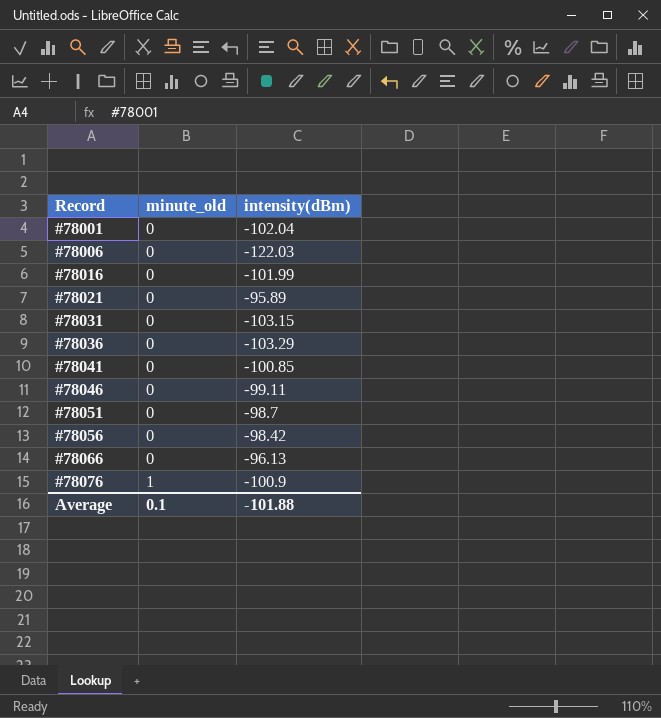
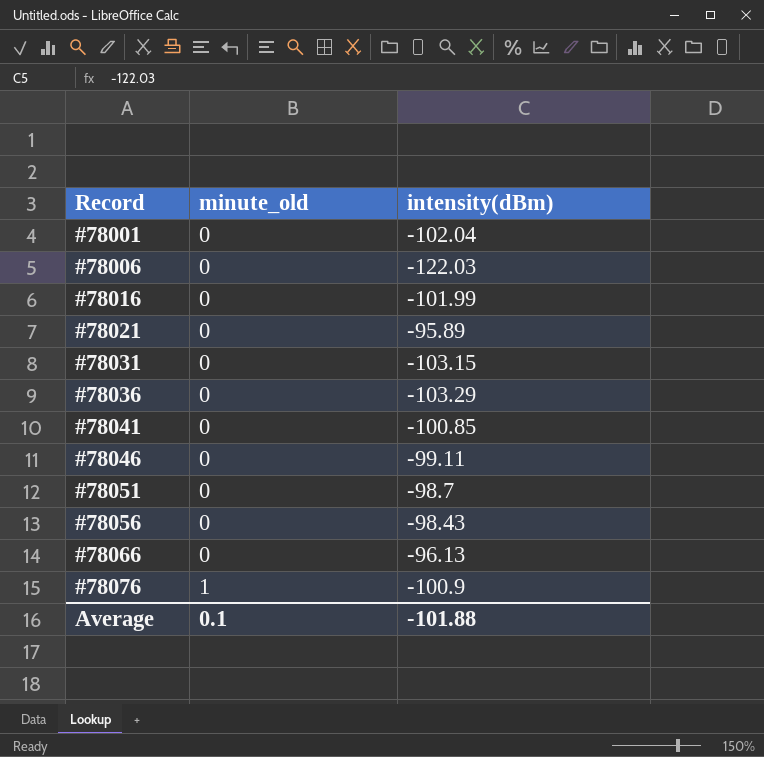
#78056 | intensity(dBm): -98.42 -> -98.43

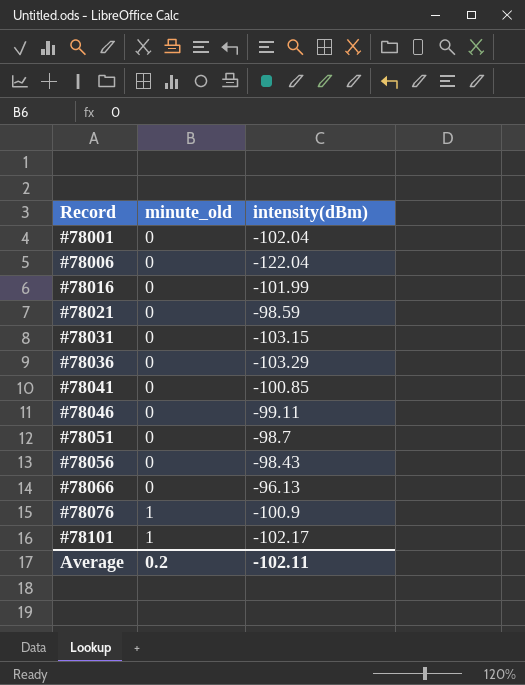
#78006 | intensity(dBm): -122.03 -> -122.04
#78021 | intensity(dBm): -95.89 -> -98.59
row #78101: none -> 1 | -102.17
Average | minute_old: 0.1 -> 0.2
Average | intensity(dBm): -101.88 -> -102.11

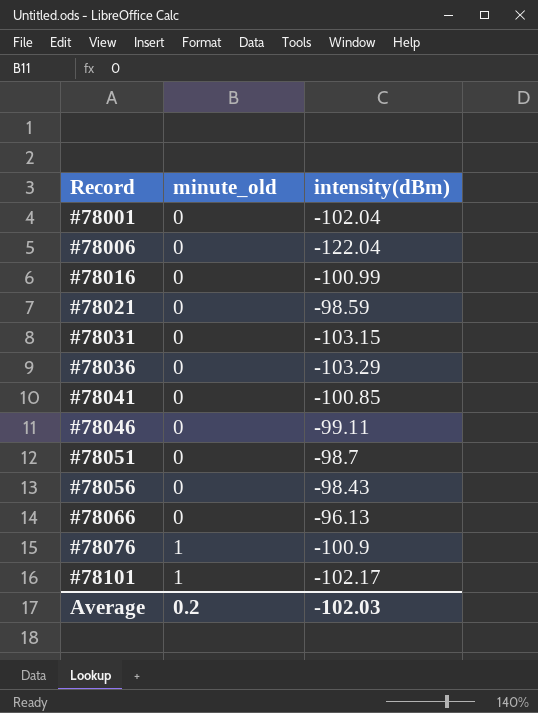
#78016 | intensity(dBm): -101.99 -> -100.99
Average | intensity(dBm): -102.11 -> -102.03

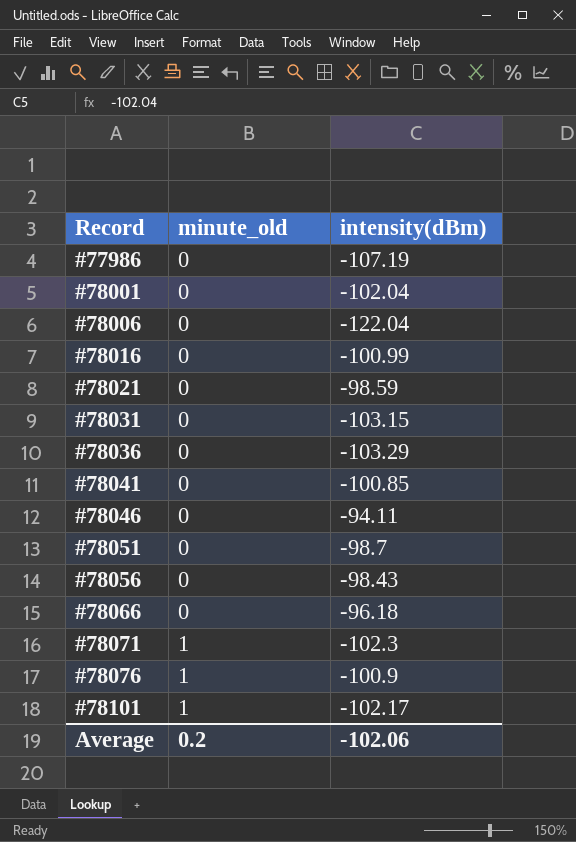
row #77986: none -> 0 | -107.19
#78046 | intensity(dBm): -99.11 -> -94.11
#78066 | intensity(dBm): -96.13 -> -96.18
row #78071: none -> 1 | -102.3
Average | intensity(dBm): -102.03 -> -102.06

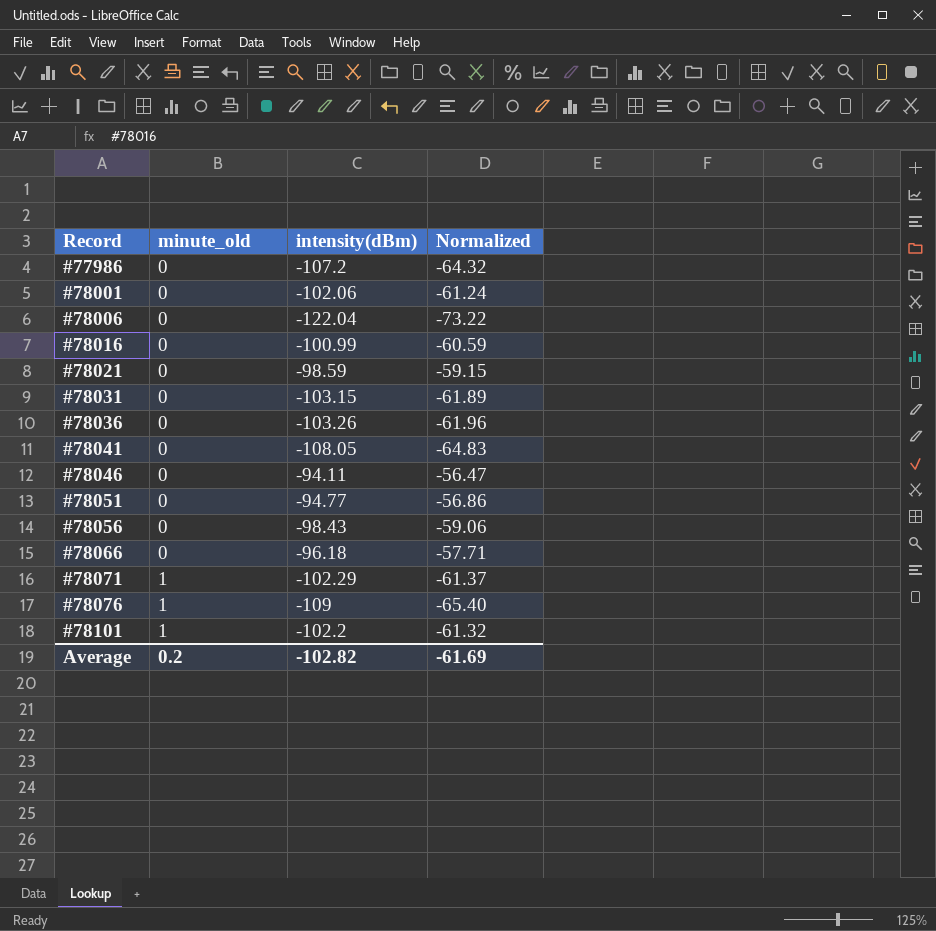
column Normalized | formula: none -> [intensity(dBm)] * 0.6
#77986 | intensity(dBm): -107.19 -> -107.2
#78001 | intensity(dBm): -102.04 -> -102.06
#78036 | intensity(dBm): -103.29 -> -103.26
#78041 | intensity(dBm): -100.85 -> -108.05
#78051 | intensity(dBm): -98.7 -> -94.77
#78071 | intensity(dBm): -102.3 -> -102.29
#78076 | intensity(dBm): -100.9 -> -109
#78101 | intensity(dBm): -102.17 -> -102.2
Average | intensity(dBm): -102.06 -> -102.82

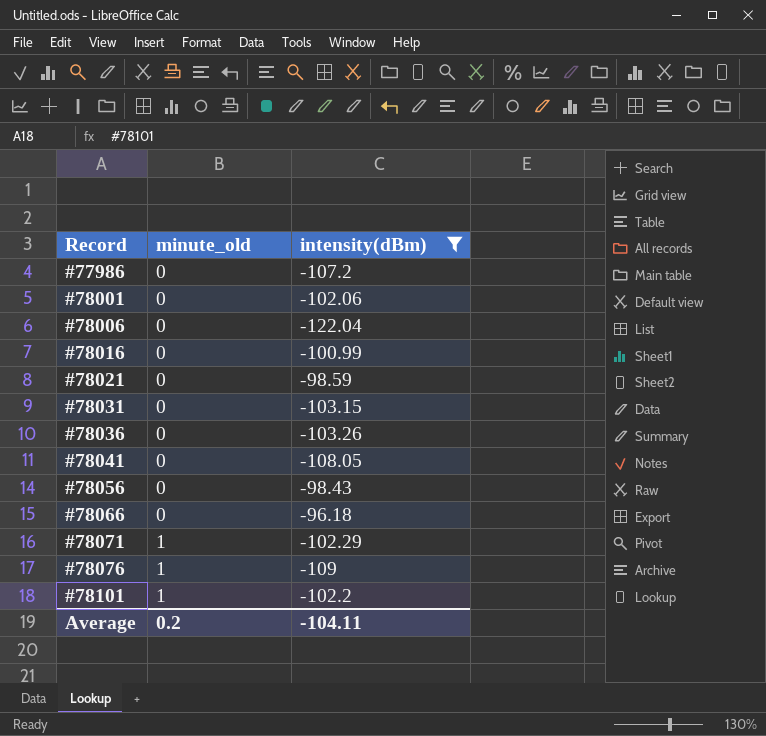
filter: none -> intensity(dBm) <= -96.18
column Normalized | formula: [intensity(dBm)] * 0.6 -> none
Average | intensity(dBm): -102.82 -> -104.11

